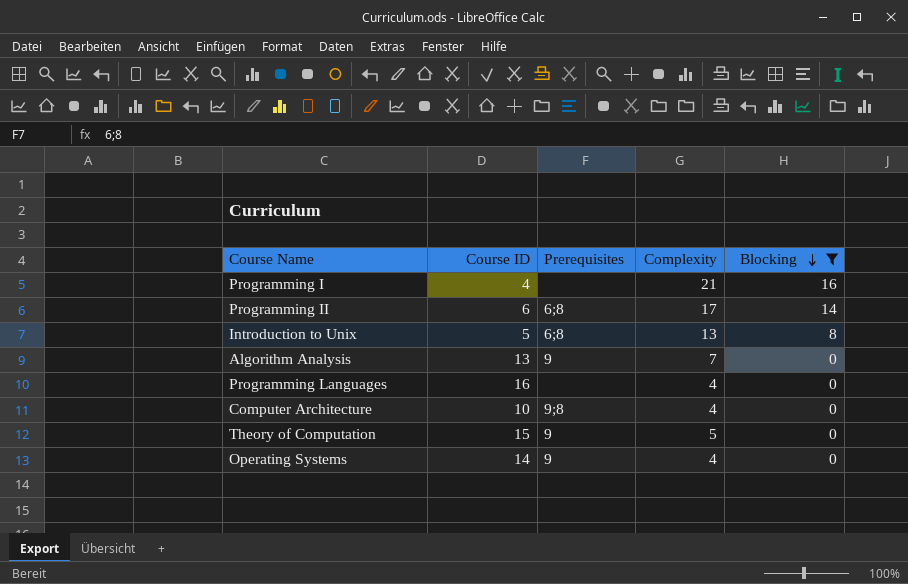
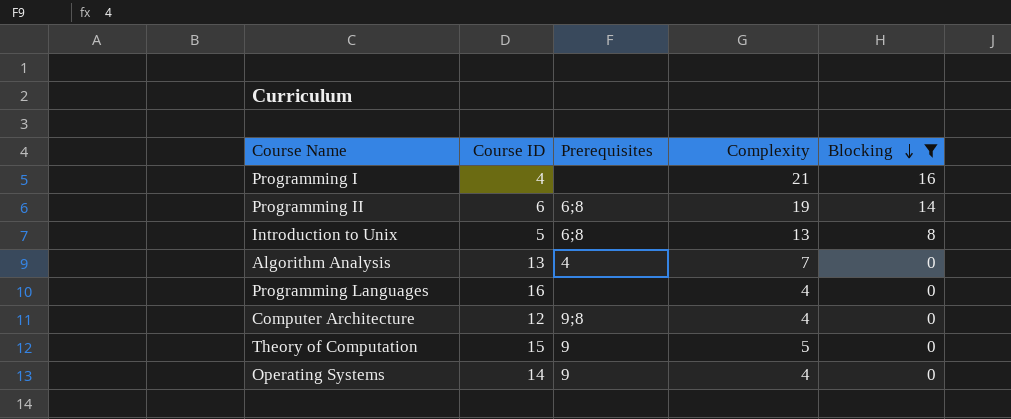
Programming II | Complexity: 17 -> 19
Algorithm Analysis | Prerequisites: 9 -> 4
Computer Architecture | Course ID: 10 -> 12

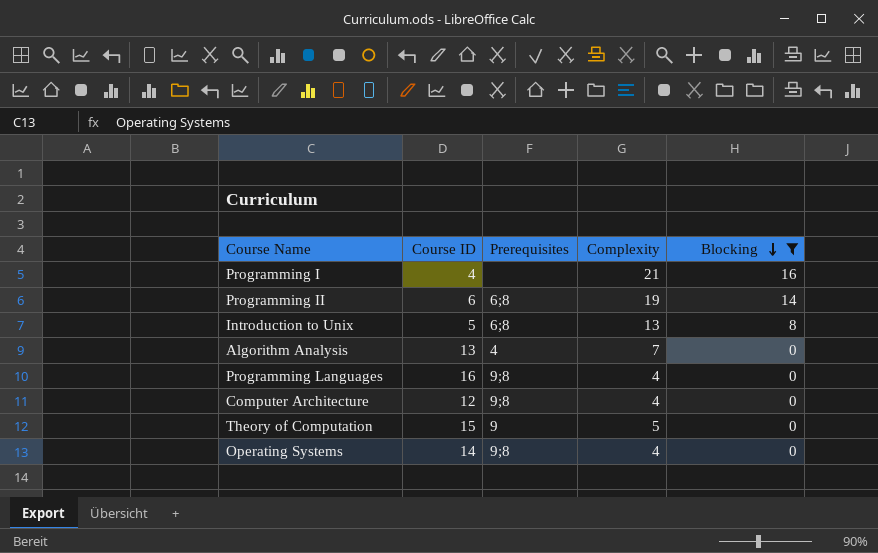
Programming Languages | Prerequisites: none -> 9;8
Operating Systems | Prerequisites: 9 -> 9;8

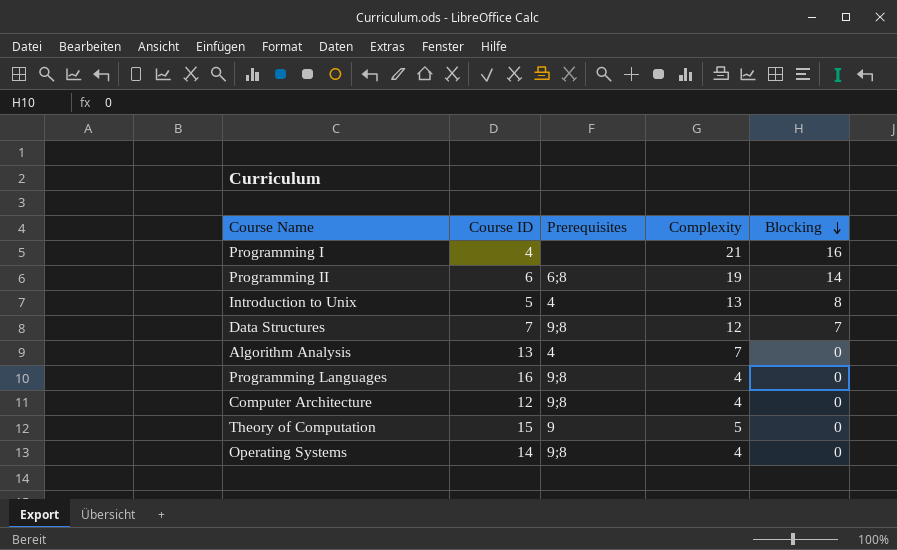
filter: Blocking != 7 -> none
Introduction to Unix | Prerequisites: 6;8 -> 4

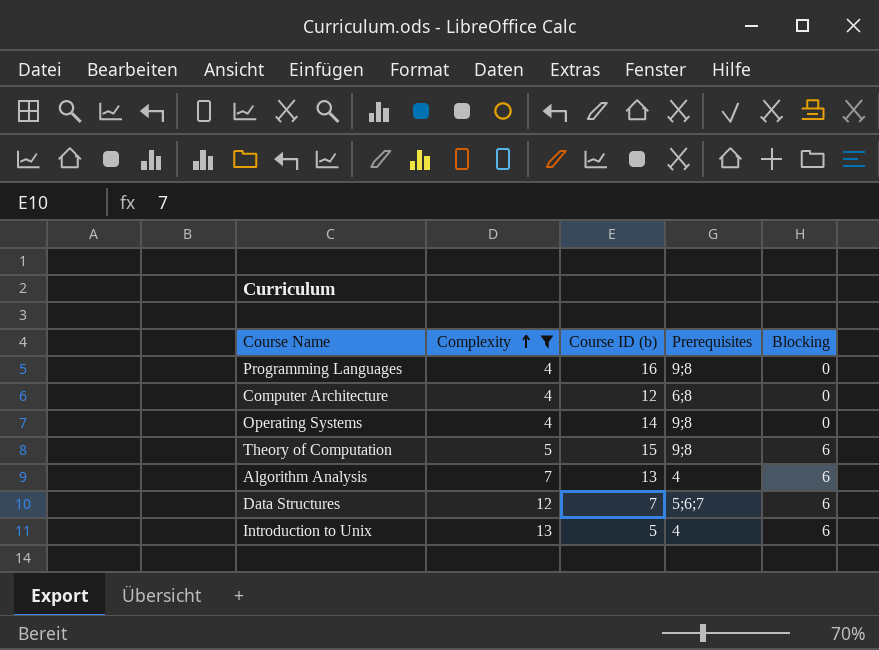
filter: none -> Complexity <= 13
row order: Blocking descending -> Complexity ascending
column Complexity | position: 4 -> 2
column name: Course ID -> Course ID (b)
Computer Architecture | Prerequisites: 9;8 -> 6;8
Theory of Computation | Prerequisites: 9 -> 9;8
Theory of Computation | Blocking: 0 -> 6
Algorithm Analysis | Blocking: 0 -> 6
Data Structures | Prerequisites: 9;8 -> 5;6;7
Data Structures | Blocking: 7 -> 6
Introduction to Unix | Blocking: 8 -> 6

